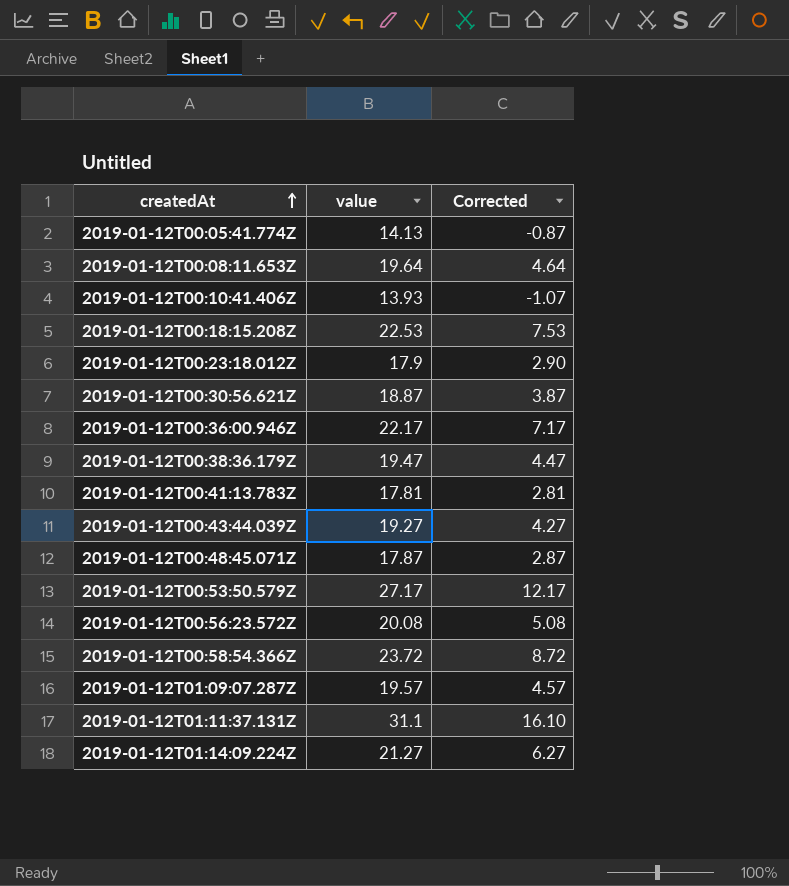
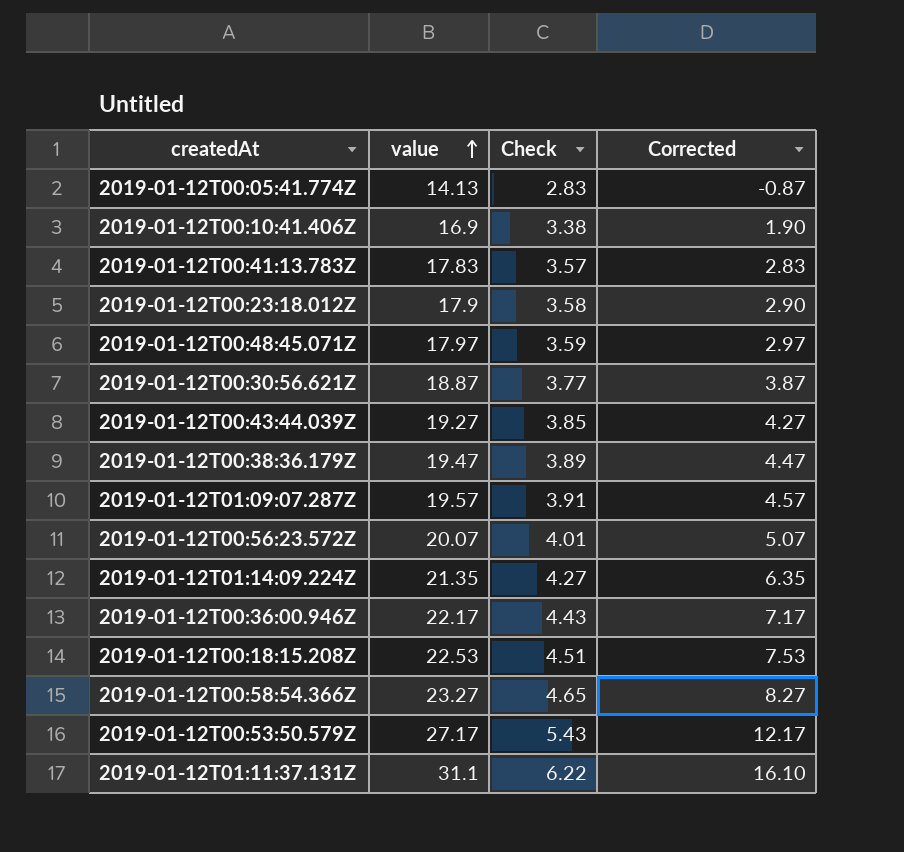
row order: createdAt ascending -> value ascending
column Check | formula: none -> [value] * 0.2
row 2019-01-12T00:08:11.653Z: 19.64 | 4.64 -> none
2019-01-12T00:10:41.406Z | value: 13.93 -> 16.9
2019-01-12T00:10:41.406Z | Corrected: -1.07 -> 1.90
2019-01-12T00:41:13.783Z | value: 17.81 -> 17.83
2019-01-12T00:41:13.783Z | Corrected: 2.81 -> 2.83
2019-01-12T00:48:45.071Z | value: 17.87 -> 17.97
2019-01-12T00:48:45.071Z | Corrected: 2.87 -> 2.97
2019-01-12T00:56:23.572Z | value: 20.08 -> 20.07
2019-01-12T00:56:23.572Z | Corrected: 5.08 -> 5.07
2019-01-12T01:14:09.224Z | value: 21.27 -> 21.35
2019-01-12T01:14:09.224Z | Corrected: 6.27 -> 6.35
2019-01-12T00:58:54.366Z | value: 23.72 -> 23.27
2019-01-12T00:58:54.366Z | Corrected: 8.72 -> 8.27

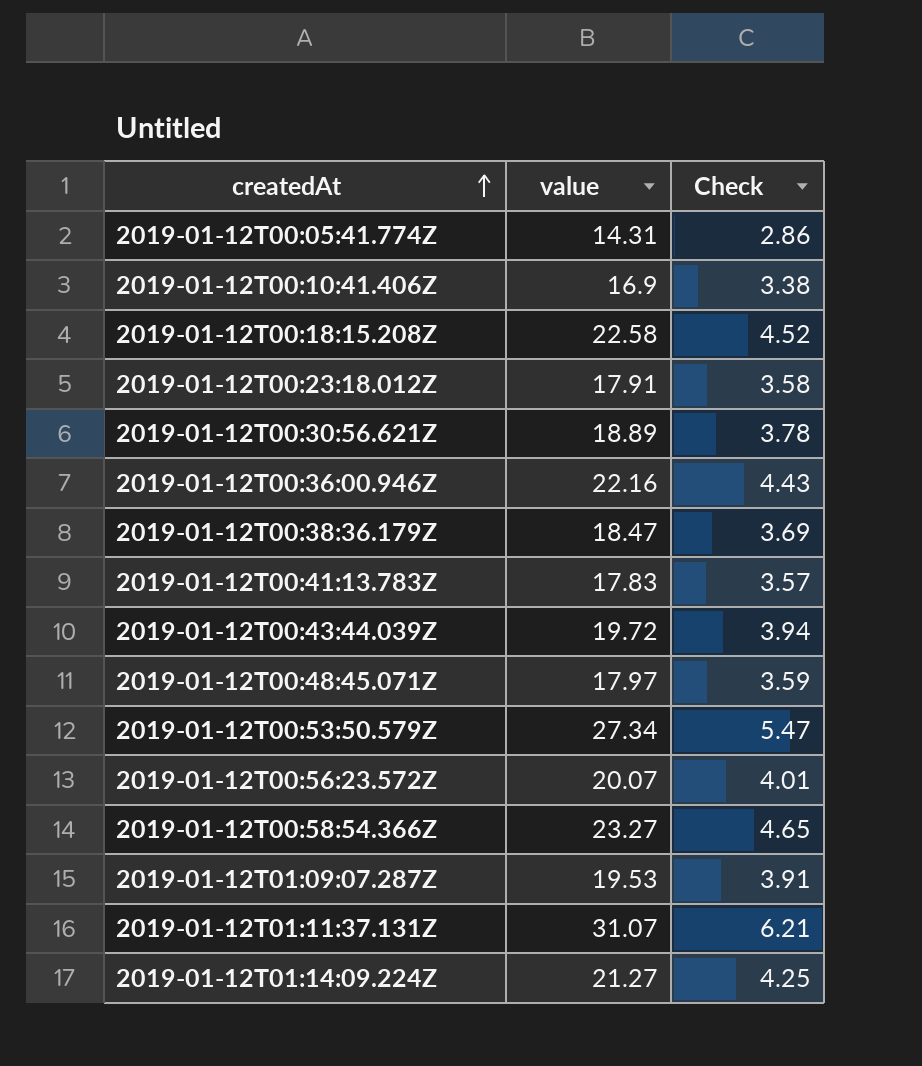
row order: value ascending -> createdAt ascending
column Corrected | formula: [value] - 15 -> none
2019-01-12T00:05:41.774Z | value: 14.13 -> 14.31
2019-01-12T00:05:41.774Z | Check: 2.83 -> 2.86
2019-01-12T00:18:15.208Z | value: 22.53 -> 22.58
2019-01-12T00:18:15.208Z | Check: 4.51 -> 4.52
2019-01-12T00:23:18.012Z | value: 17.9 -> 17.91
2019-01-12T00:30:56.621Z | value: 18.87 -> 18.89
2019-01-12T00:30:56.621Z | Check: 3.77 -> 3.78
2019-01-12T00:36:00.946Z | value: 22.17 -> 22.16
2019-01-12T00:38:36.179Z | value: 19.47 -> 18.47
2019-01-12T00:38:36.179Z | Check: 3.89 -> 3.69
2019-01-12T00:43:44.039Z | value: 19.27 -> 19.72
2019-01-12T00:43:44.039Z | Check: 3.85 -> 3.94
2019-01-12T00:53:50.579Z | value: 27.17 -> 27.34
2019-01-12T00:53:50.579Z | Check: 5.43 -> 5.47
2019-01-12T01:09:07.287Z | value: 19.57 -> 19.53
2019-01-12T01:11:37.131Z | value: 31.1 -> 31.07
2019-01-12T01:11:37.131Z | Check: 6.22 -> 6.21
2019-01-12T01:14:09.224Z | value: 21.35 -> 21.27
2019-01-12T01:14:09.224Z | Check: 4.27 -> 4.25

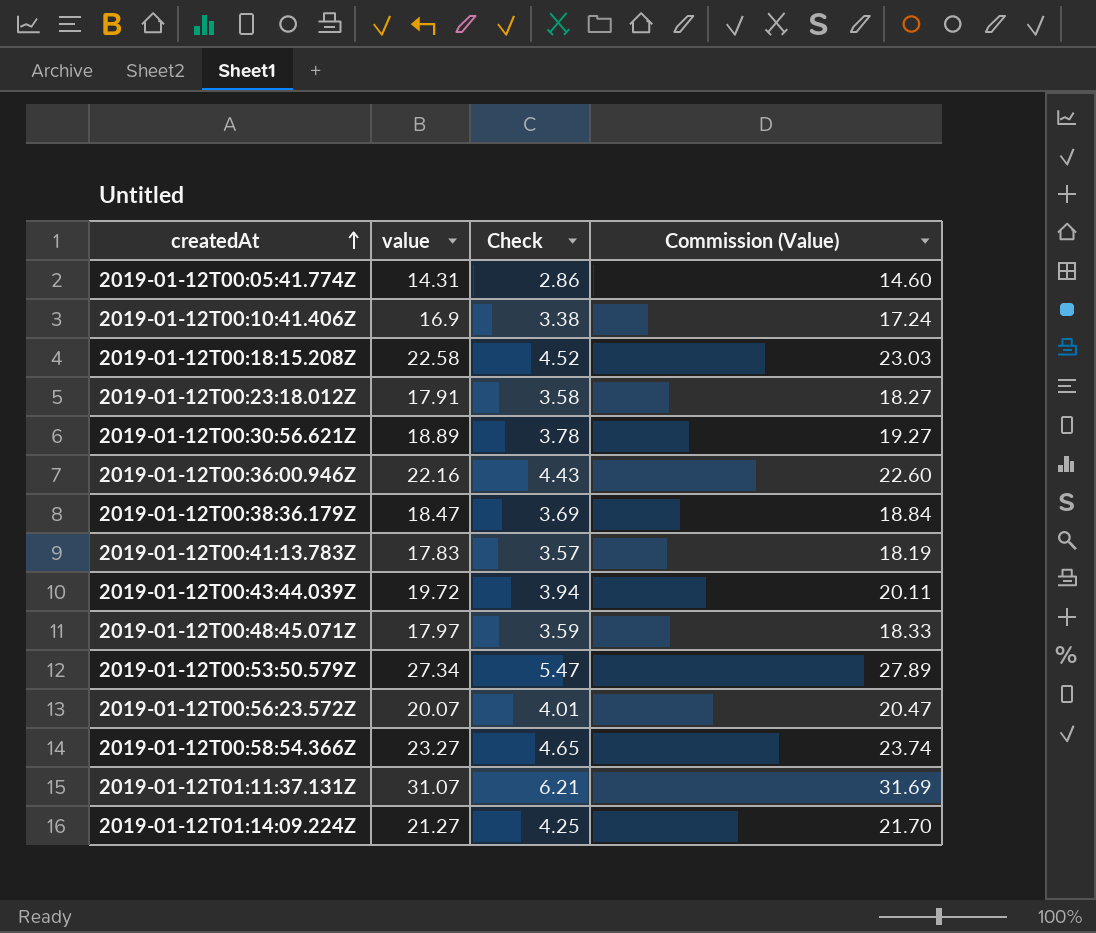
column Commission (Value) | formula: none -> [value] * 1.02
row 2019-01-12T01:09:07.287Z: 19.53 | 3.91 -> none

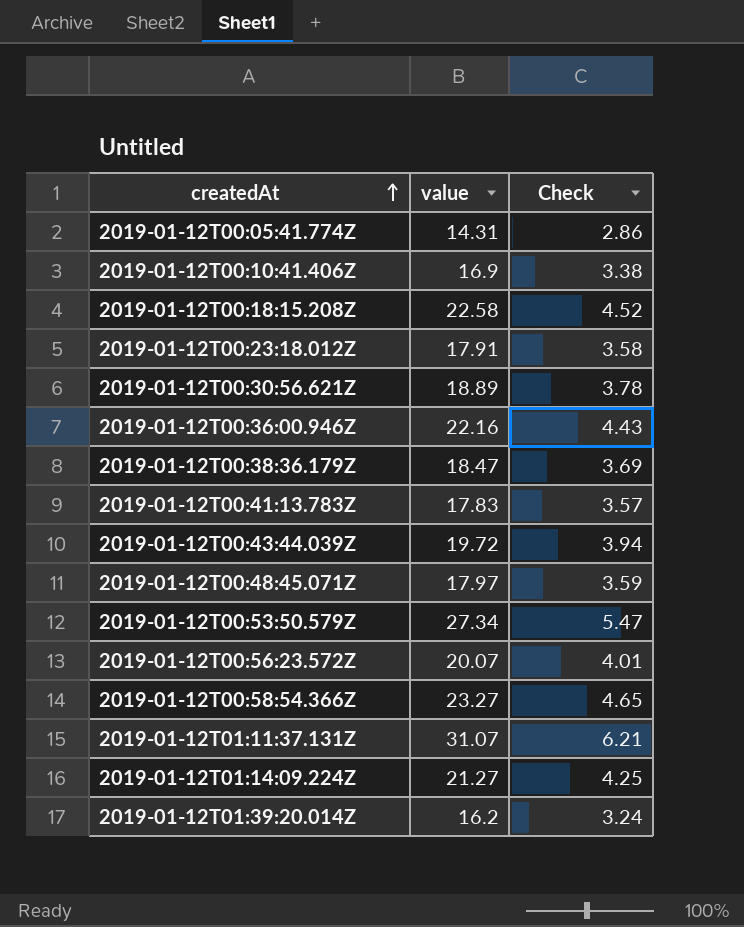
column Commission (Value) | formula: [value] * 1.02 -> none
row 2019-01-12T01:39:20.014Z: none -> 16.2 | 3.24

